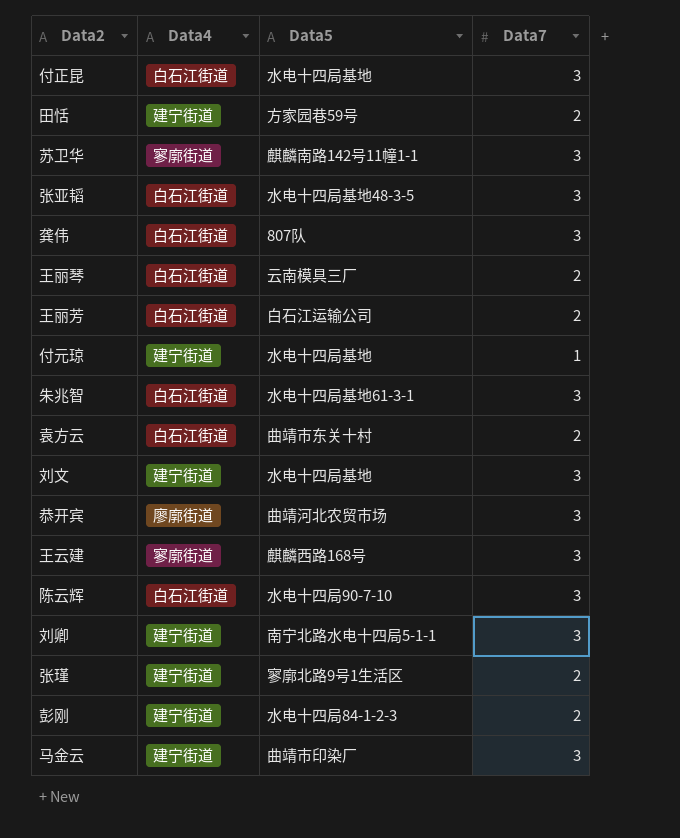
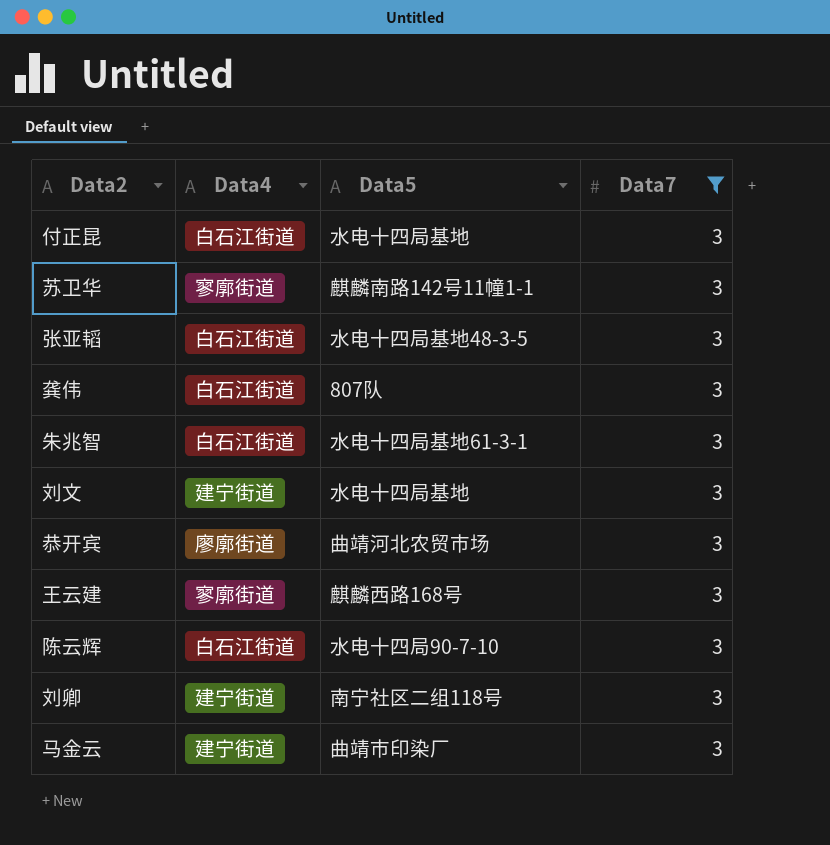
filter: none -> Data7 = 3
刘卿 | Data5: 南宁北路水电十四局5-1-1 -> 南宁社区二组118号

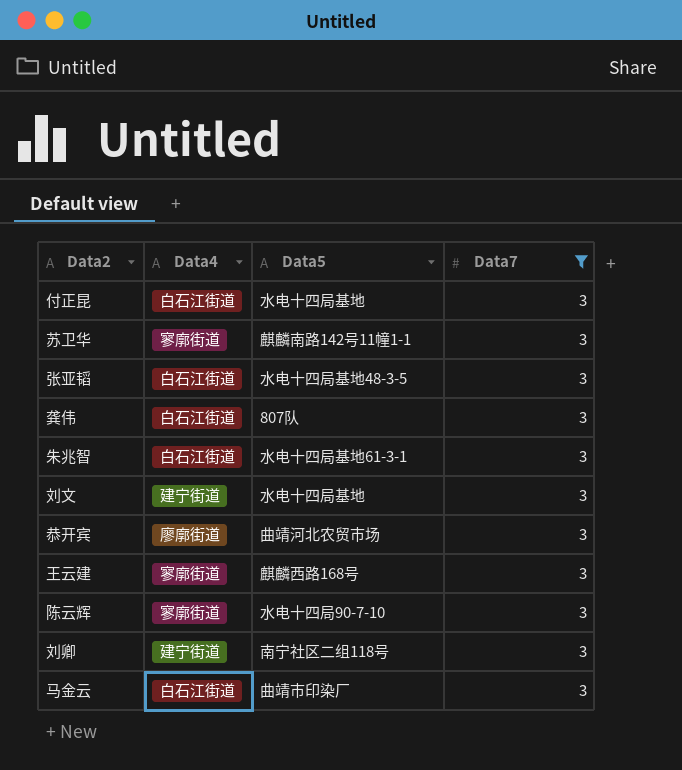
陈云辉 | Data4: 白石江街道 -> 寥廓街道
马金云 | Data4: 建宁街道 -> 白石江街道

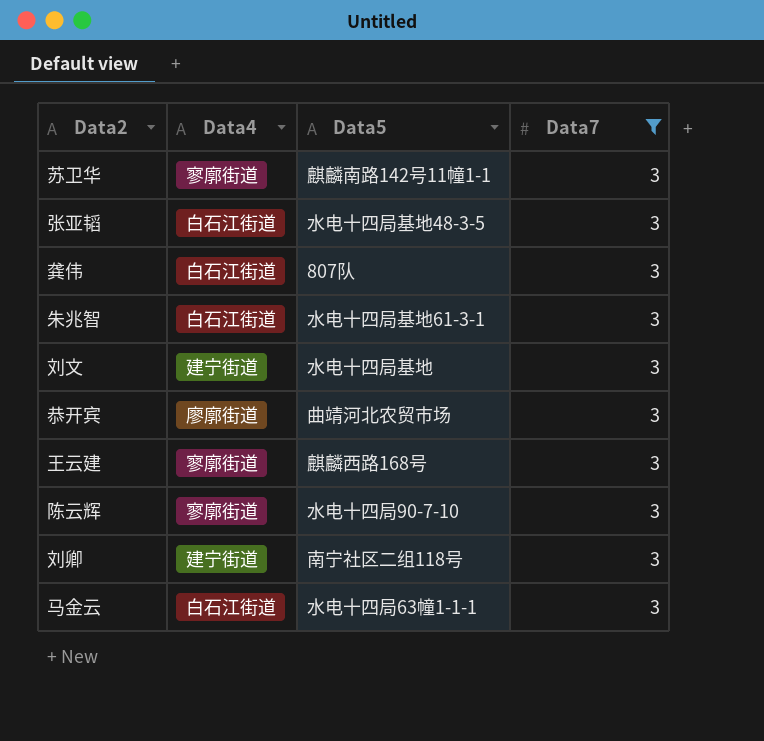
row 付正昆: 白石江街道 | 水电十四局基地 | 3 -> none
马金云 | Data5: 曲靖市印染厂 -> 水电十四局63幢1-1-1

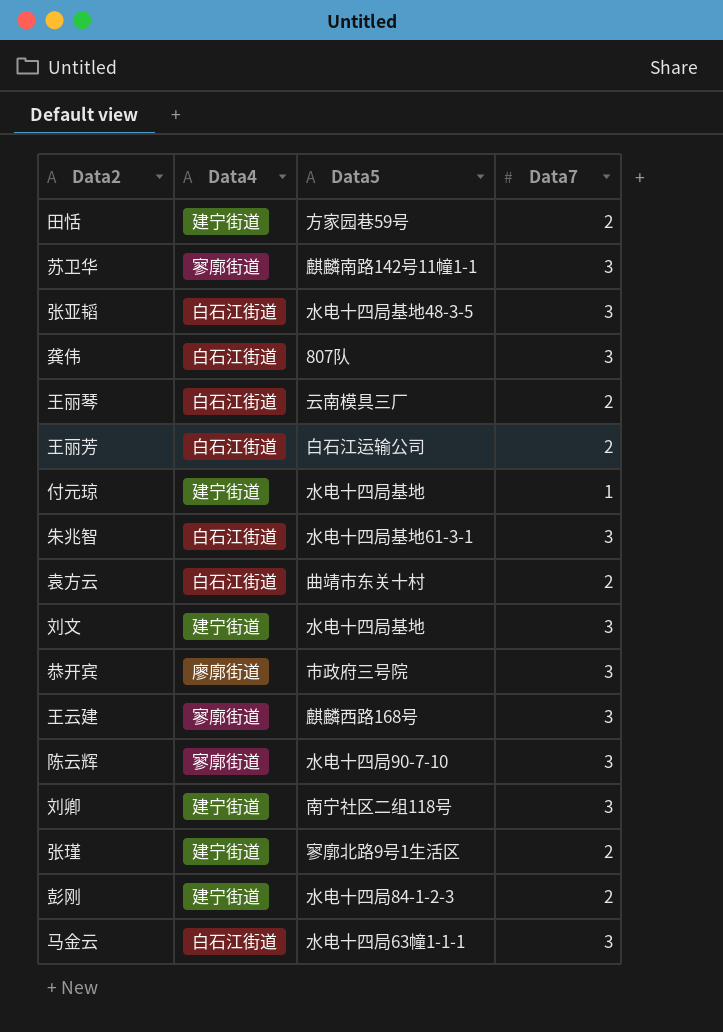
filter: Data7 = 3 -> none
恭开宾 | Data5: 曲靖河北农贸市场 -> 市政府三号院

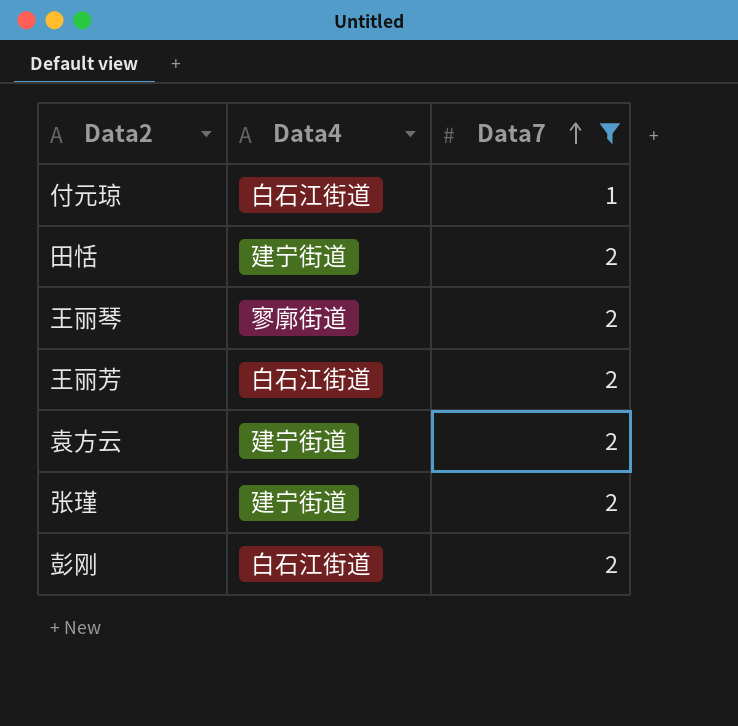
filter: none -> Data7 != 3
row order: none -> Data7 ascending
column Data5 | position: 3 -> none
付元琼 | Data4: 建宁街道 -> 白石江街道
王丽琴 | Data4: 白石江街道 -> 寥廓街道
袁方云 | Data4: 白石江街道 -> 建宁街道
彭刚 | Data4: 建宁街道 -> 白石江街道

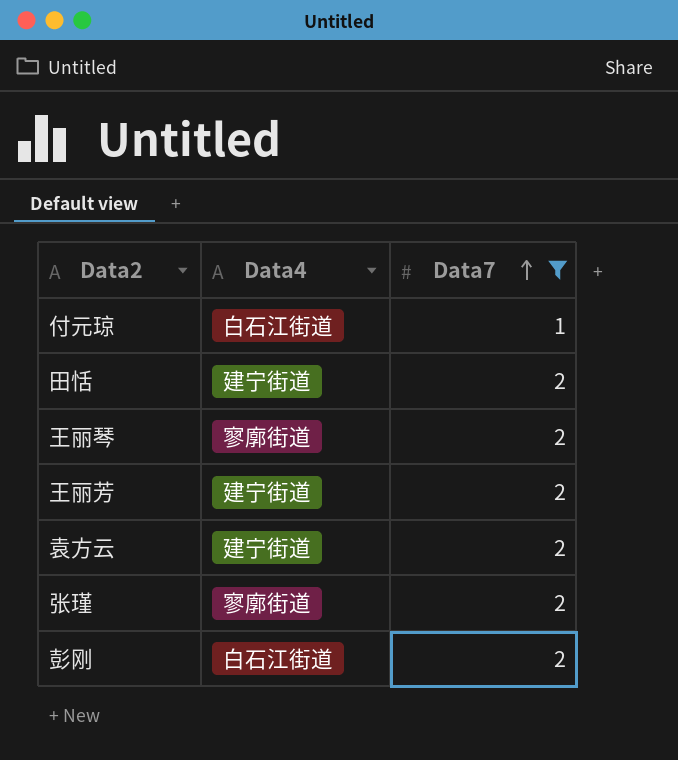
王丽芳 | Data4: 白石江街道 -> 建宁街道
张瑾 | Data4: 建宁街道 -> 寥廓街道

